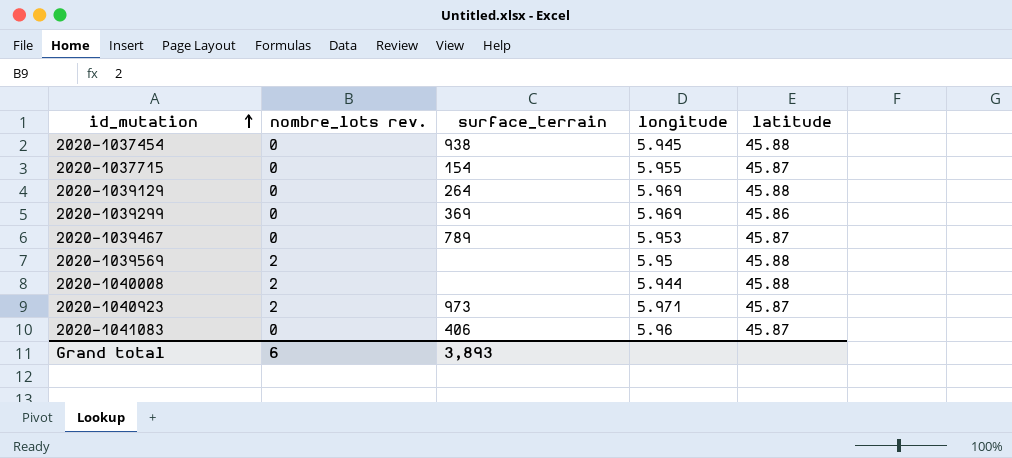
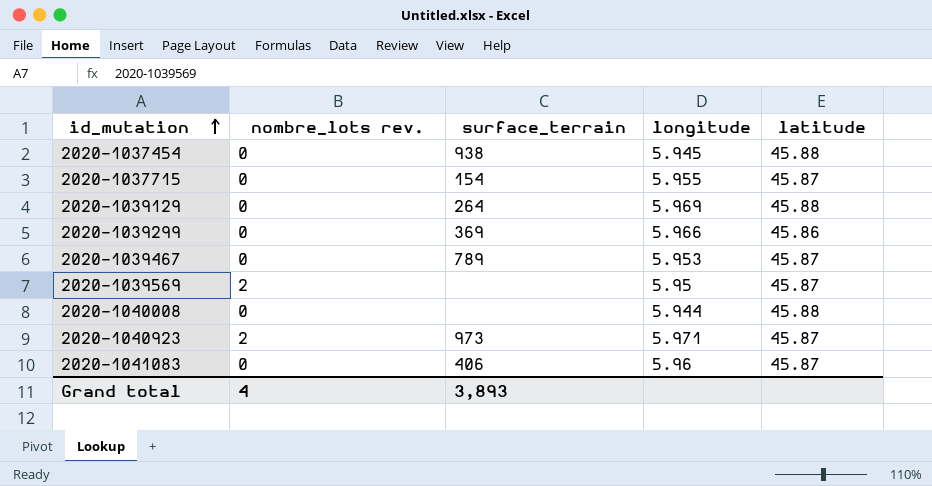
2020-1039299 | longitude: 5.969 -> 5.966
2020-1039569 | latitude: 45.88 -> 45.87
2020-1040008 | nombre_lots rev.: 2 -> 0
Grand total | nombre_lots rev.: 6 -> 4

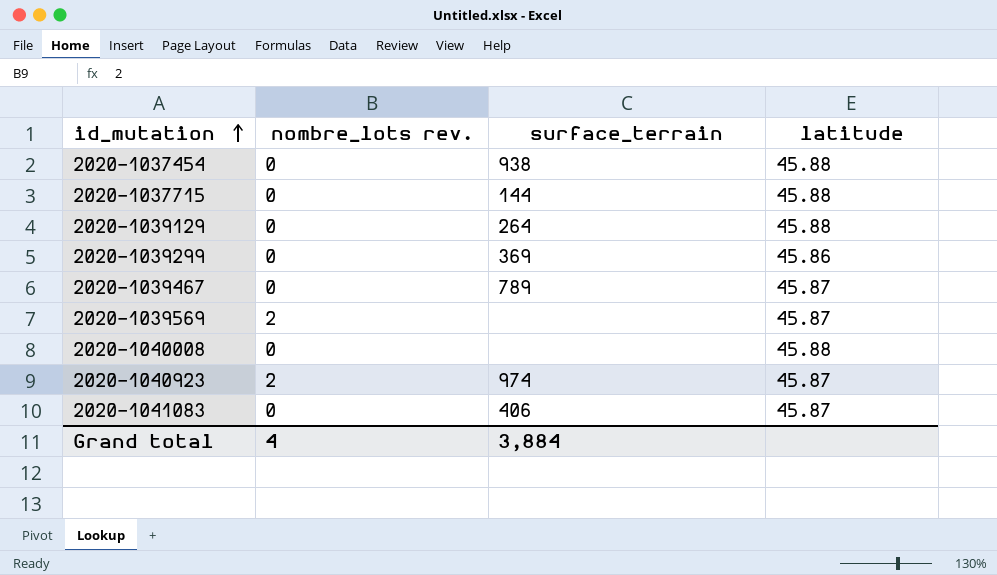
column longitude | position: 4 -> none
2020-1037715 | surface_terrain: 154 -> 144
2020-1037715 | latitude: 45.87 -> 45.88
2020-1040923 | surface_terrain: 973 -> 974
Grand total | surface_terrain: 3,893 -> 3,884

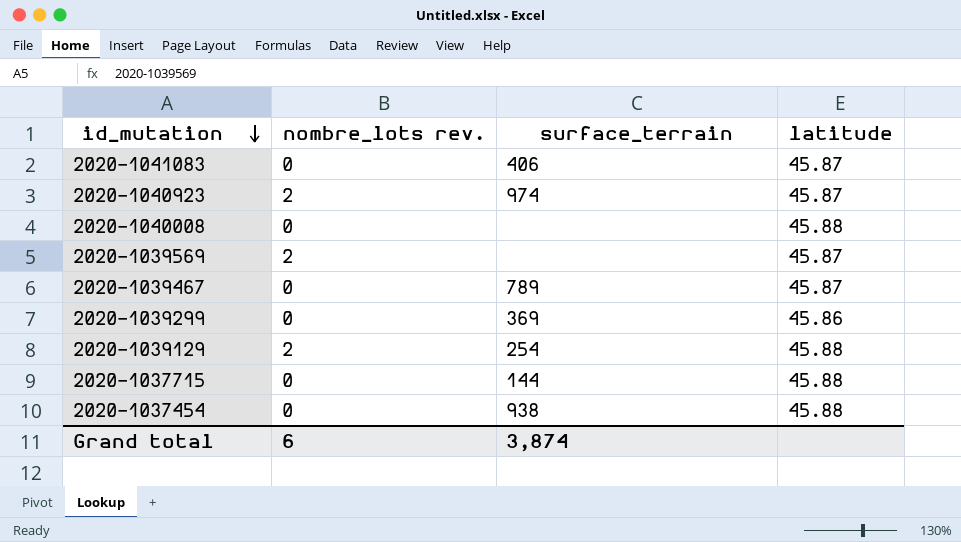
row order: id_mutation ascending -> id_mutation descending
2020-1039129 | nombre_lots rev.: 0 -> 2
2020-1039129 | surface_terrain: 264 -> 254
Grand total | nombre_lots rev.: 4 -> 6
Grand total | surface_terrain: 3,884 -> 3,874

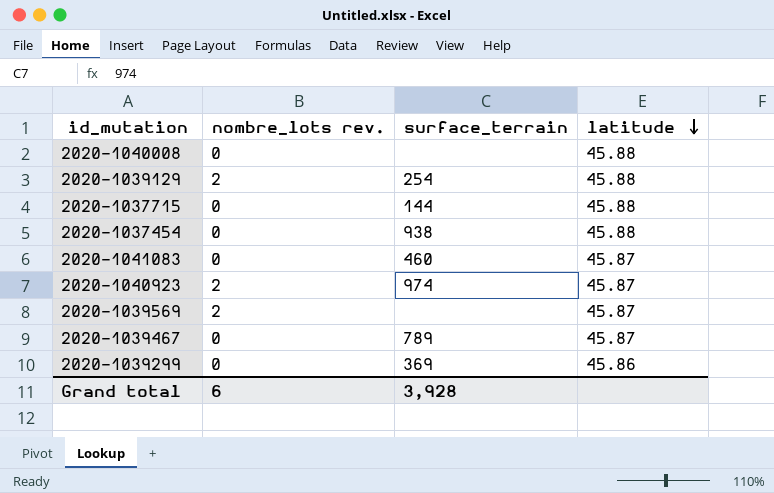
row order: id_mutation descending -> latitude descending
2020-1041083 | surface_terrain: 406 -> 460
Grand total | surface_terrain: 3,874 -> 3,928

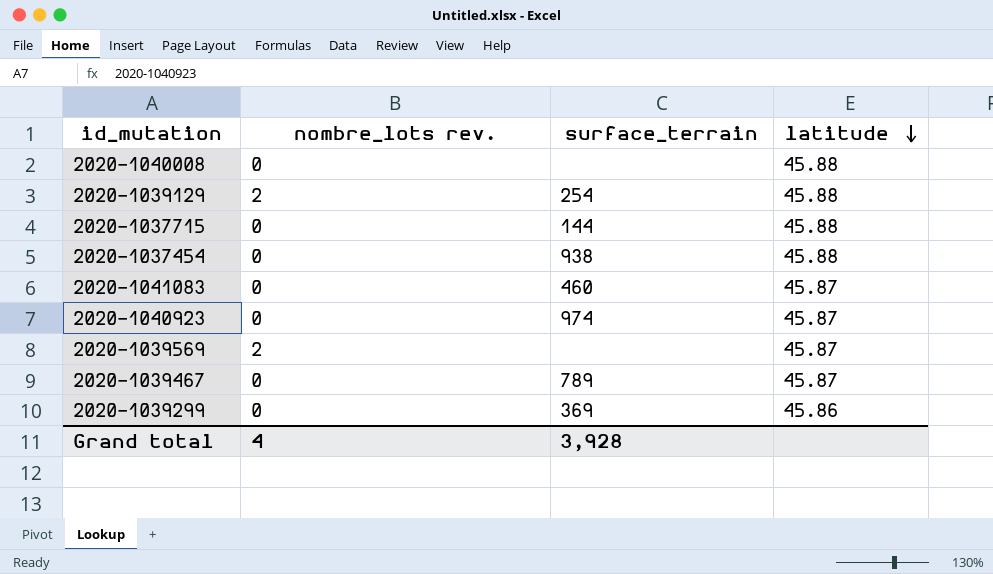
2020-1040923 | nombre_lots rev.: 2 -> 0
Grand total | nombre_lots rev.: 6 -> 4

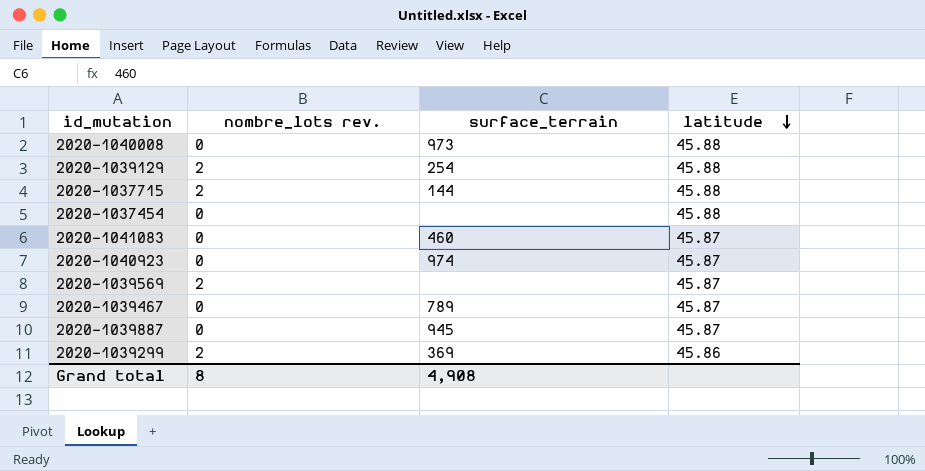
2020-1040008 | surface_terrain: none -> 973
2020-1037715 | nombre_lots rev.: 0 -> 2
2020-1037454 | surface_terrain: 938 -> none
row 2020-1039887: none -> 0 | 945 | 45.87
2020-1039299 | nombre_lots rev.: 0 -> 2
Grand total | nombre_lots rev.: 4 -> 8
Grand total | surface_terrain: 3,928 -> 4,908

